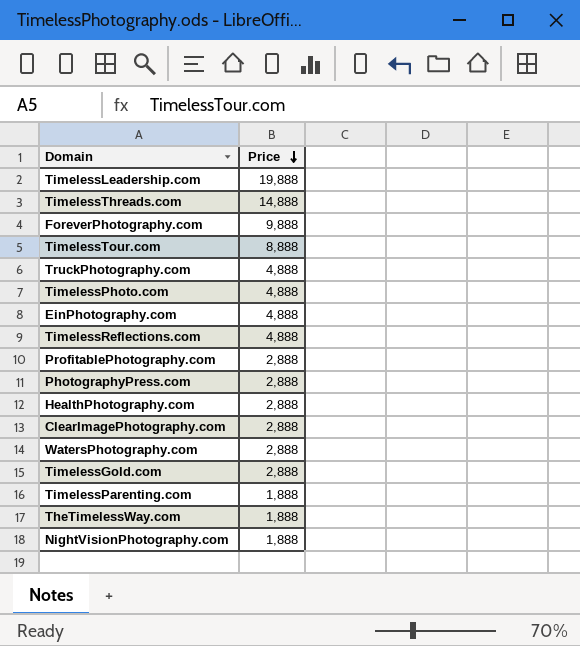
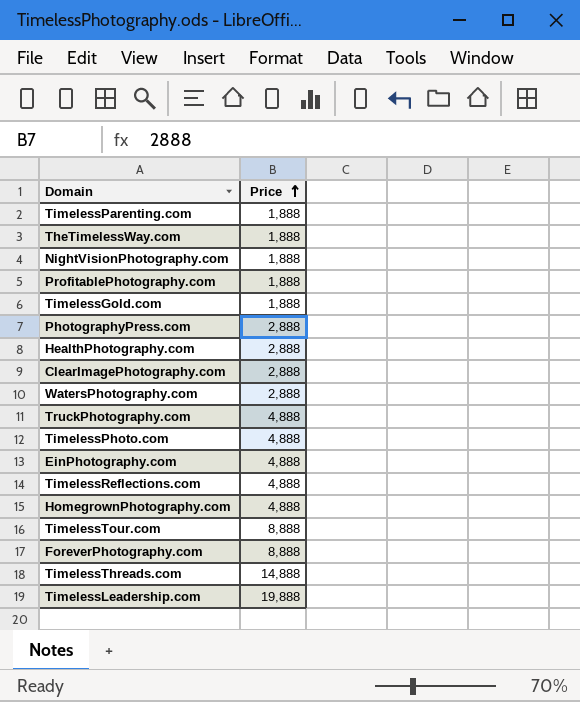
row order: Price descending -> Price ascending
ProfitablePhotography.com | Price: 2,888 -> 1,888
TimelessGold.com | Price: 2,888 -> 1,888
row HomegrownPhotography.com: none -> 4,888
ForeverPhotography.com | Price: 9,888 -> 8,888

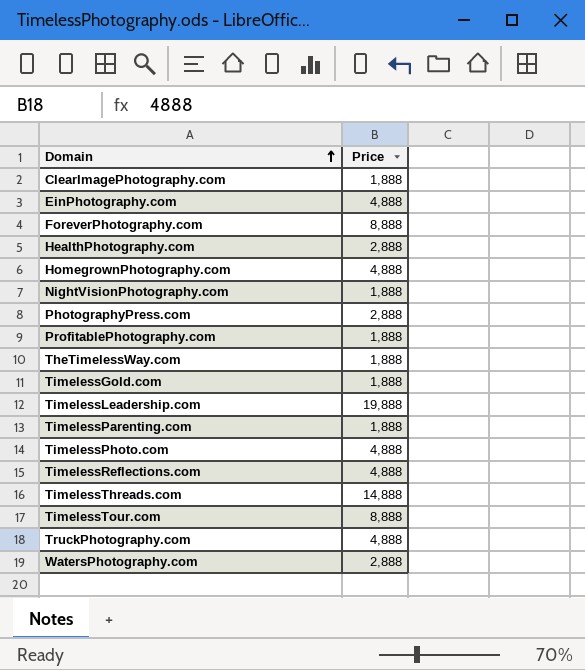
row order: Price ascending -> Domain ascending
ClearImagePhotography.com | Price: 2,888 -> 1,888

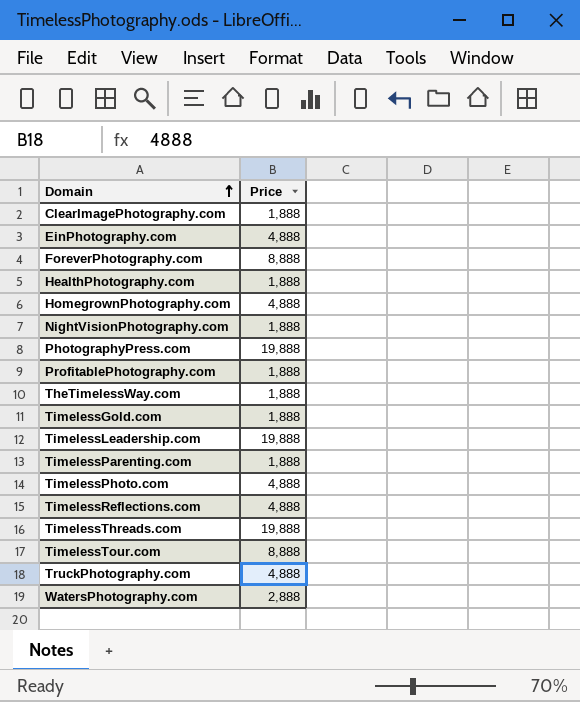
HealthPhotography.com | Price: 2,888 -> 1,888
PhotographyPress.com | Price: 2,888 -> 19,888
TimelessThreads.com | Price: 14,888 -> 19,888

